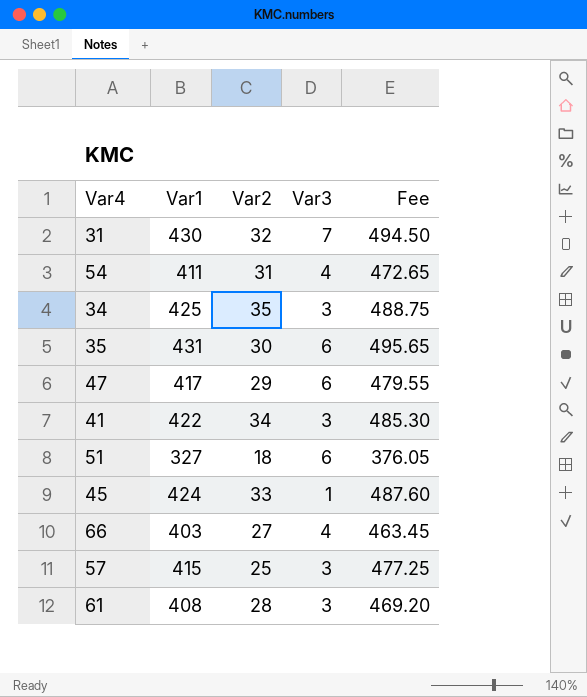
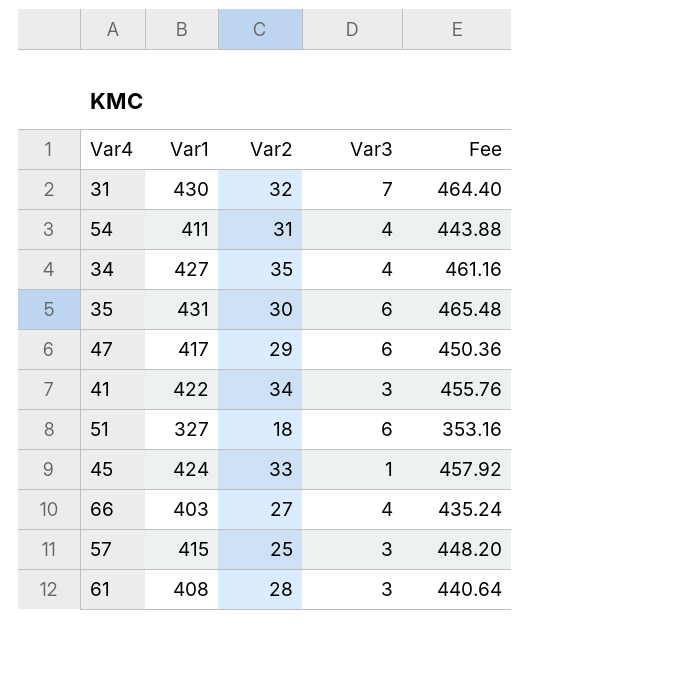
column Fee | formula: [Var1] * 1.15 -> [Var1] * 1.08
34 | Var1: 425 -> 427
34 | Var3: 3 -> 4

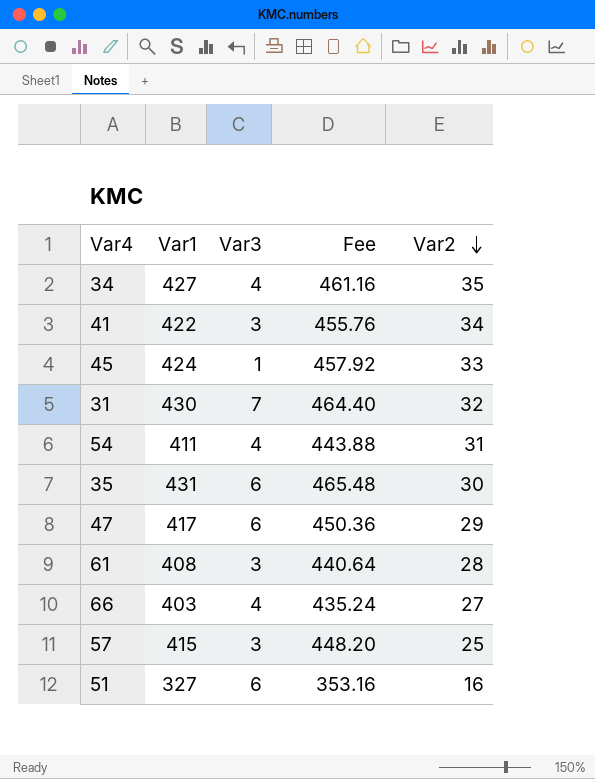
row order: none -> Var2 descending
column Var2 | position: 3 -> 5
51 | Var2: 18 -> 16

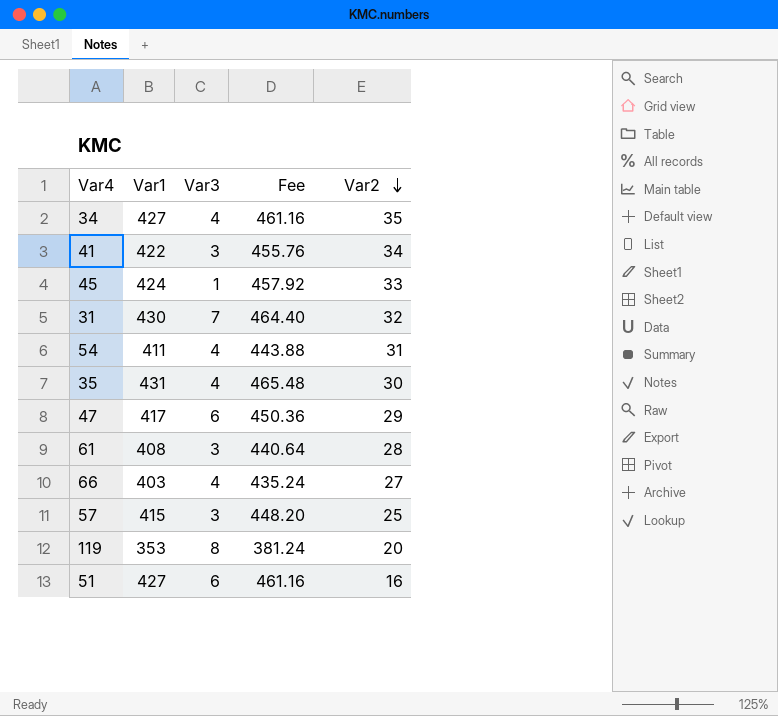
35 | Var3: 6 -> 4
row 119: none -> 353 | 8 | 381.24 | 20
51 | Var1: 327 -> 427
51 | Fee: 353.16 -> 461.16

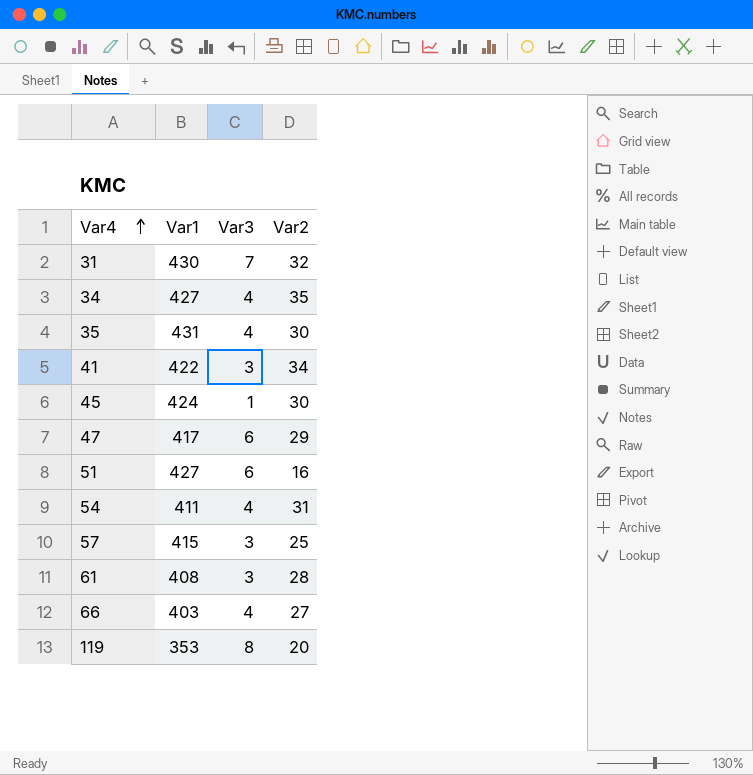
row order: Var2 descending -> Var4 ascending
column Fee | formula: [Var1] * 1.08 -> none
45 | Var2: 33 -> 30

